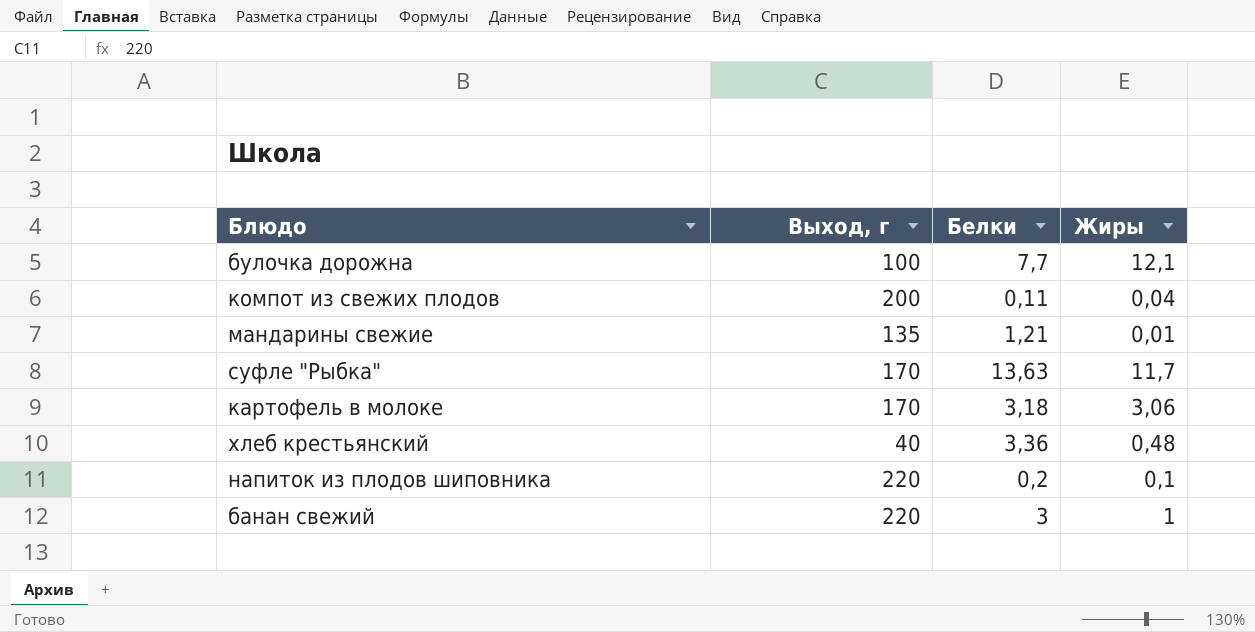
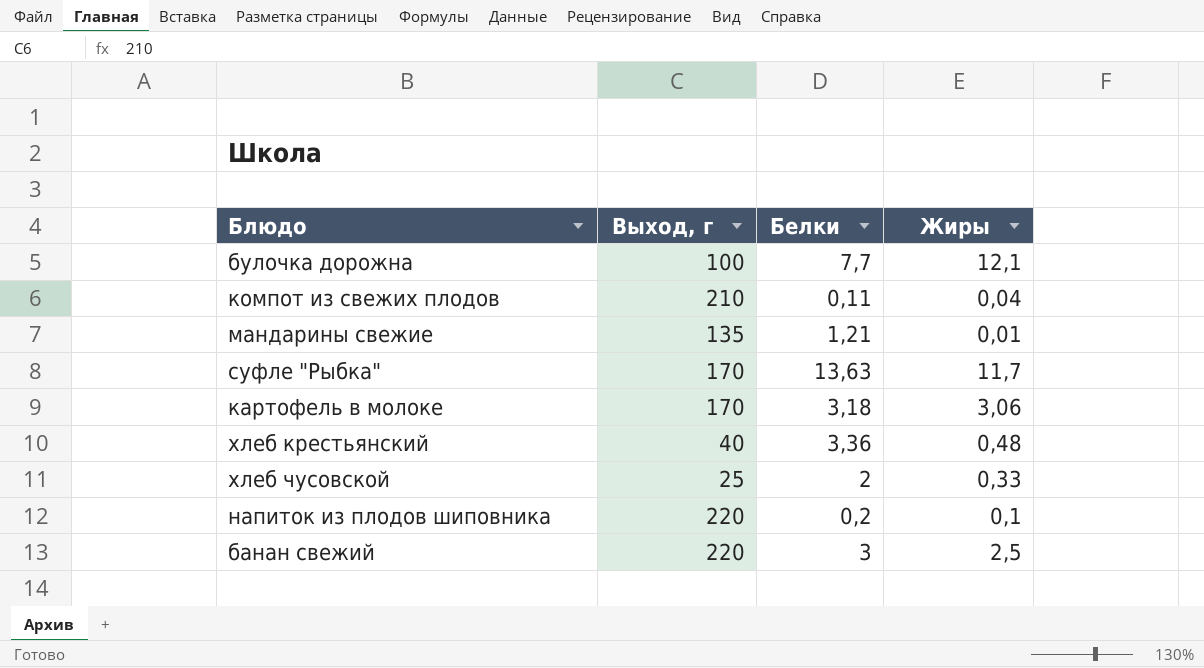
компот из свежих плодов | Выход, г: 200 -> 210
row хлеб чусовской: none -> 25 | 2 | 0,33
банан свежий | Жиры: 1 -> 2,5

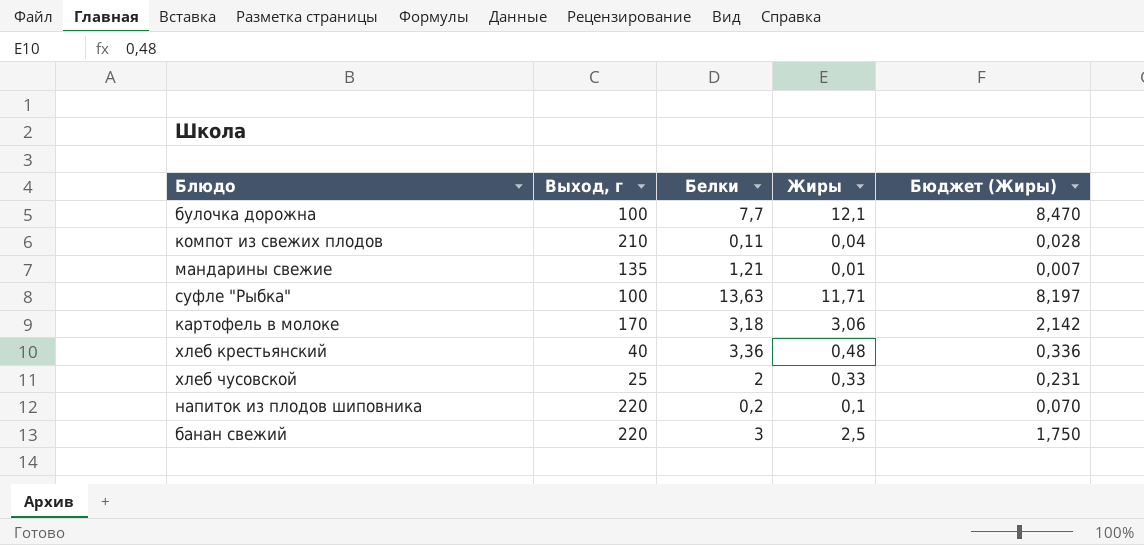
column Бюджет (Жиры) | formula: none -> [Жиры] * 0,7
суфле "Рыбка" | Выход, г: 170 -> 100
суфле "Рыбка" | Жиры: 11,7 -> 11,71

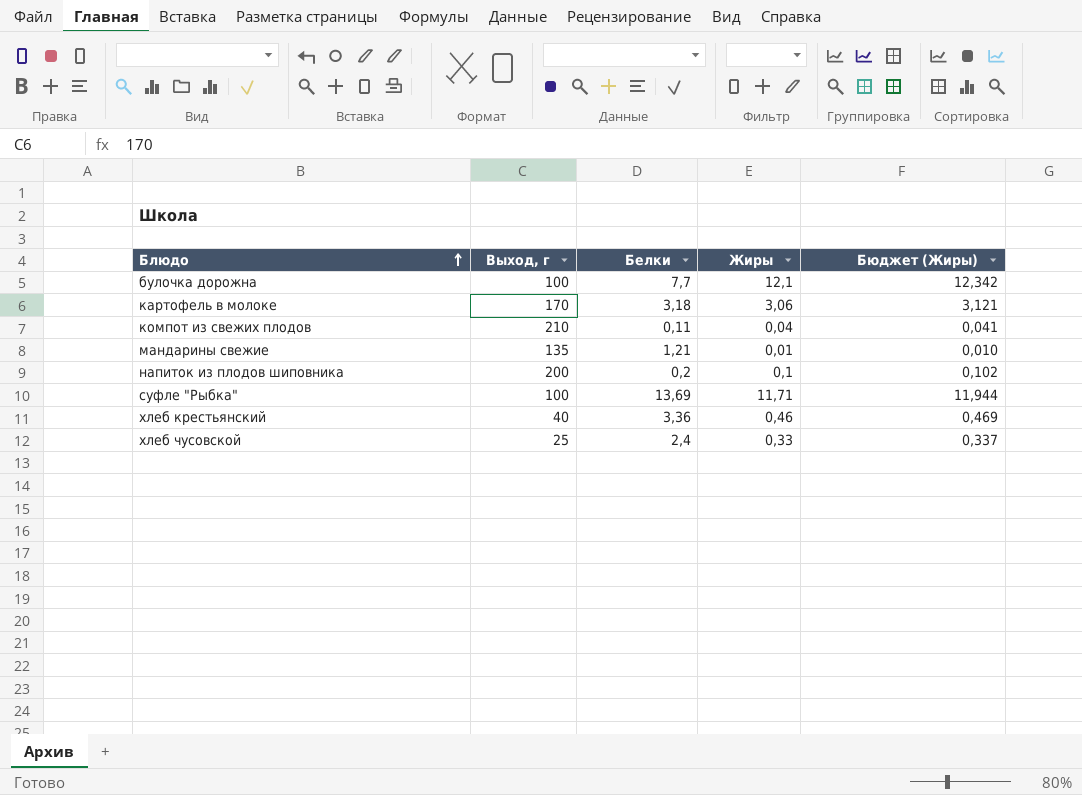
row order: none -> Блюдо ascending
column Бюджет (Жиры) | formula: [Жиры] * 0,7 -> [Жиры] * 1,02
row банан свежий: 220 | 3 | 2,5 | 1,750 -> none
напиток из плодов шиповника | Выход, г: 220 -> 200
суфле "Рыбка" | Белки: 13,63 -> 13,69
хлеб крестьянский | Жиры: 0,48 -> 0,46
хлеб чусовской | Белки: 2 -> 2,4

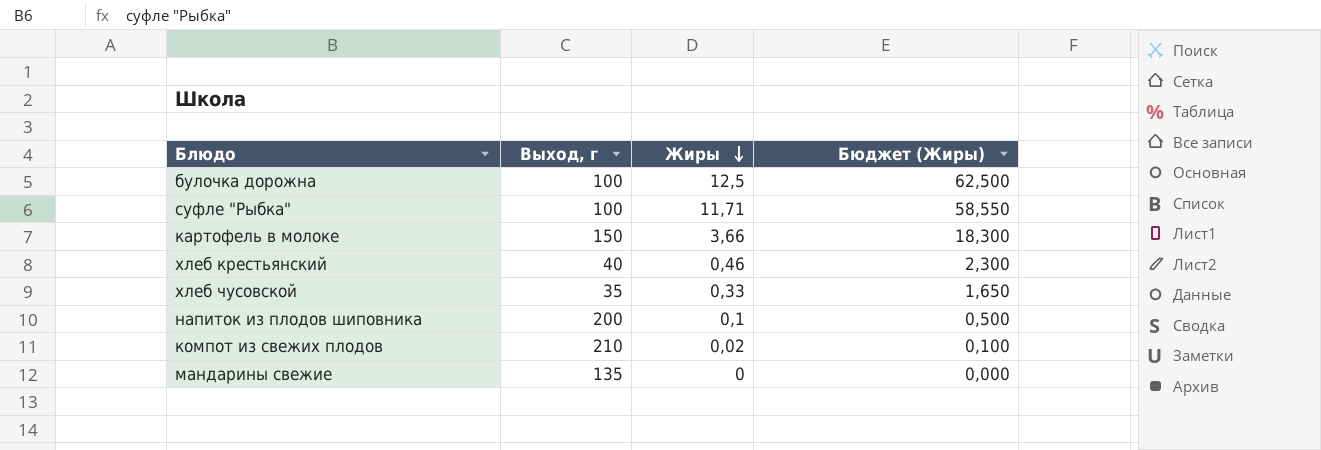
row order: Блюдо ascending -> Жиры descending
column Белки | position: 3 -> none
column Бюджет (Жиры) | formula: [Жиры] * 1,02 -> [Жиры] * 5
булочка дорожна | Жиры: 12,1 -> 12,5
картофель в молоке | Выход, г: 170 -> 150
картофель в молоке | Жиры: 3,06 -> 3,66
хлеб чусовской | Выход, г: 25 -> 35
компот из свежих плодов | Жиры: 0,04 -> 0,02
мандарины свежие | Жиры: 0,01 -> 0

